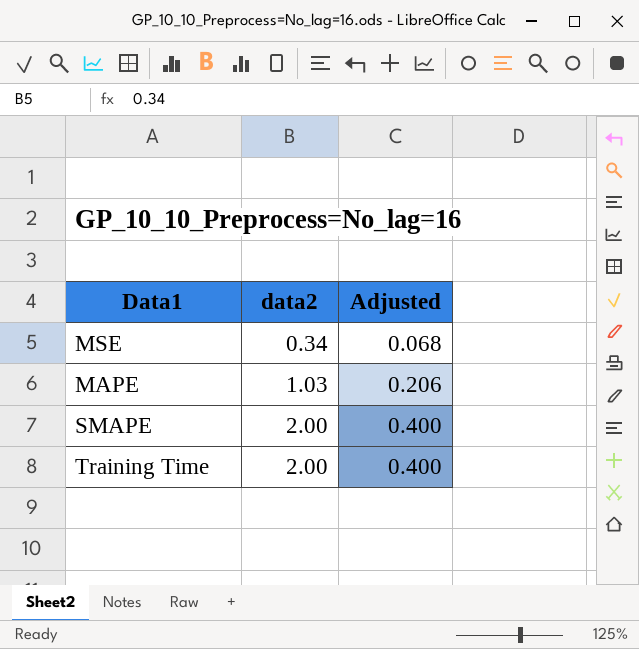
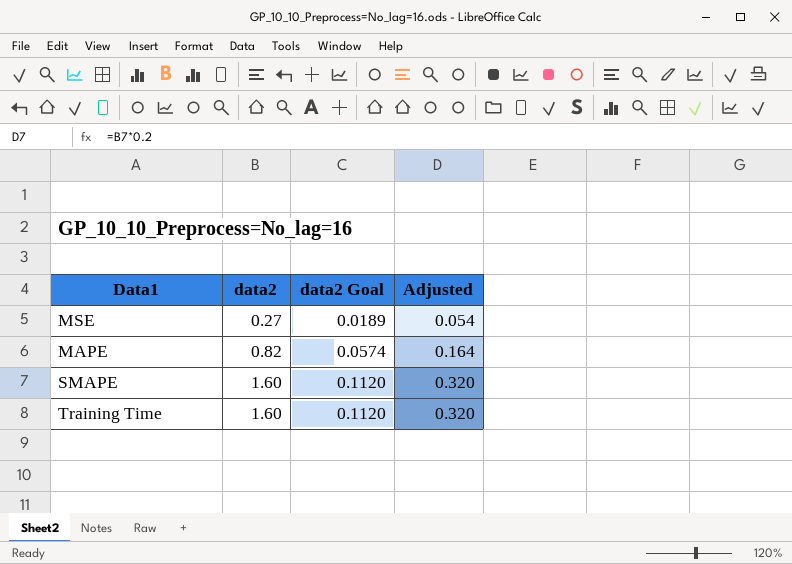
column data2 Goal | formula: none -> [data2] * 0.07
MSE | data2: 0.34 -> 0.27
MSE | Adjusted: 0.068 -> 0.054
MAPE | data2: 1.03 -> 0.82
MAPE | Adjusted: 0.206 -> 0.164
SMAPE | data2: 2.00 -> 1.60
SMAPE | Adjusted: 0.400 -> 0.320
Training Time | data2: 2.00 -> 1.60
Training Time | Adjusted: 0.400 -> 0.320

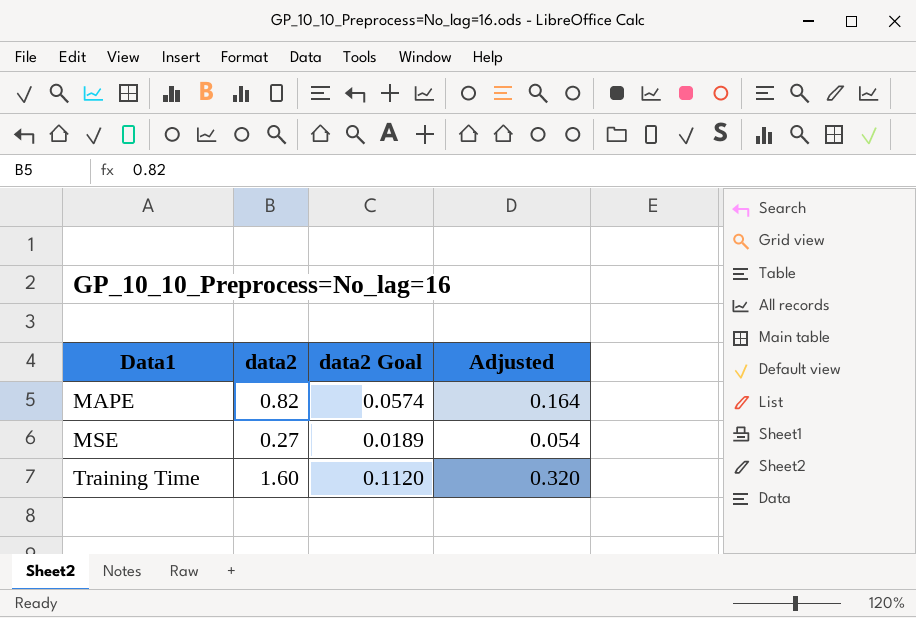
row order: data2 ascending -> Data1 ascending
row SMAPE: 1.60 | 0.1120 | 0.320 -> none

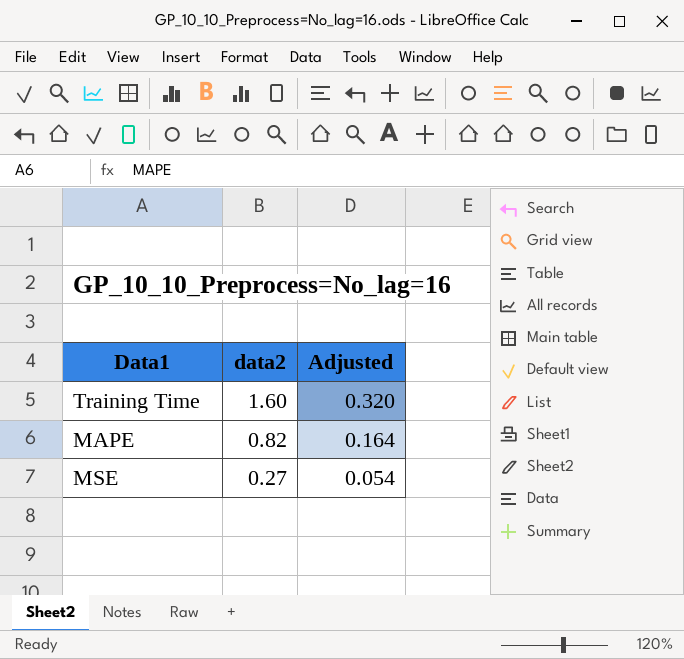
row order: Data1 ascending -> data2 descending
column data2 Goal | formula: [data2] * 0.07 -> none

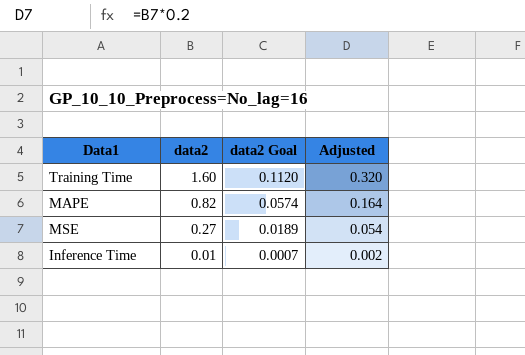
column data2 Goal | formula: none -> [data2] * 0.07
row Inference Time: none -> 0.01 | 0.0007 | 0.002

